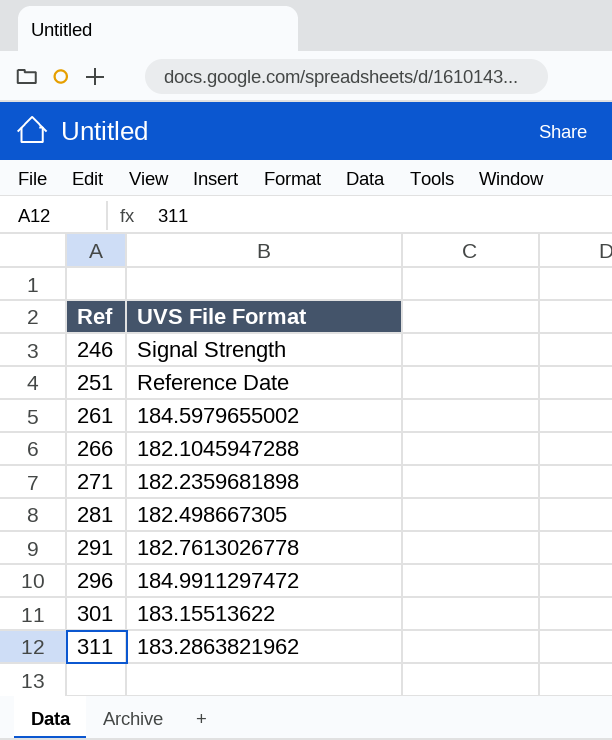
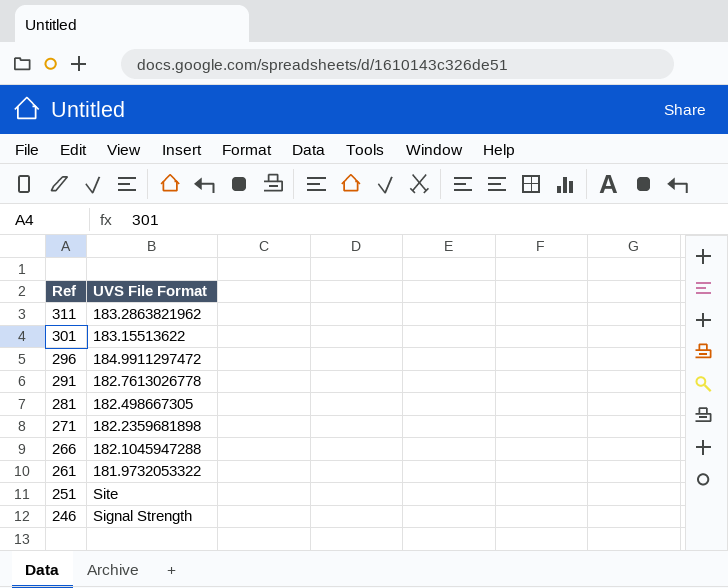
row order: Ref ascending -> Ref descending
261 | UVS File Format: 184.5979655002 -> 181.9732053322
251 | UVS File Format: Reference Date -> Site

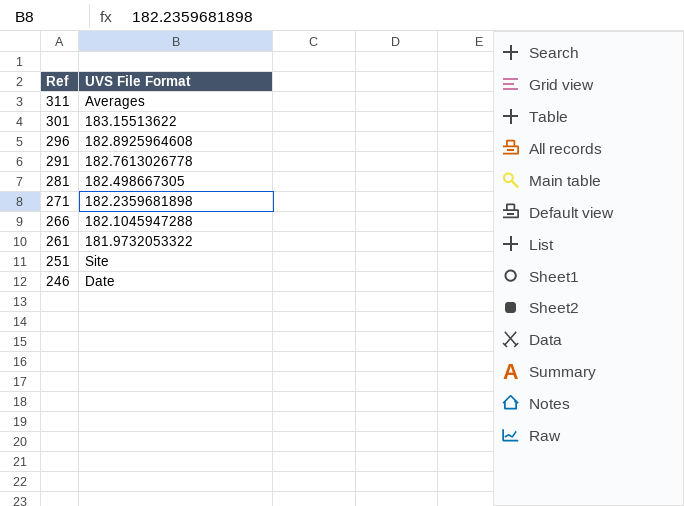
311 | UVS File Format: 183.2863821962 -> Averages
296 | UVS File Format: 184.9911297472 -> 182.8925964608
246 | UVS File Format: Signal Strength -> Date

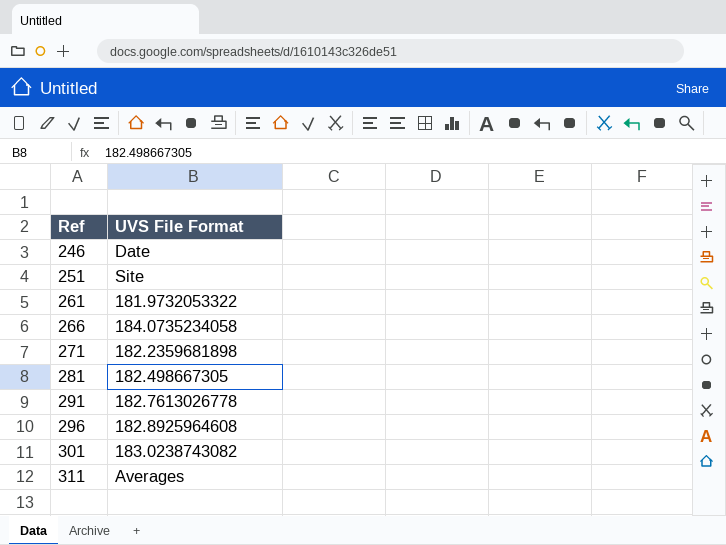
row order: Ref descending -> Ref ascending
266 | UVS File Format: 182.1045947288 -> 184.0735234058
301 | UVS File Format: 183.15513622 -> 183.0238743082

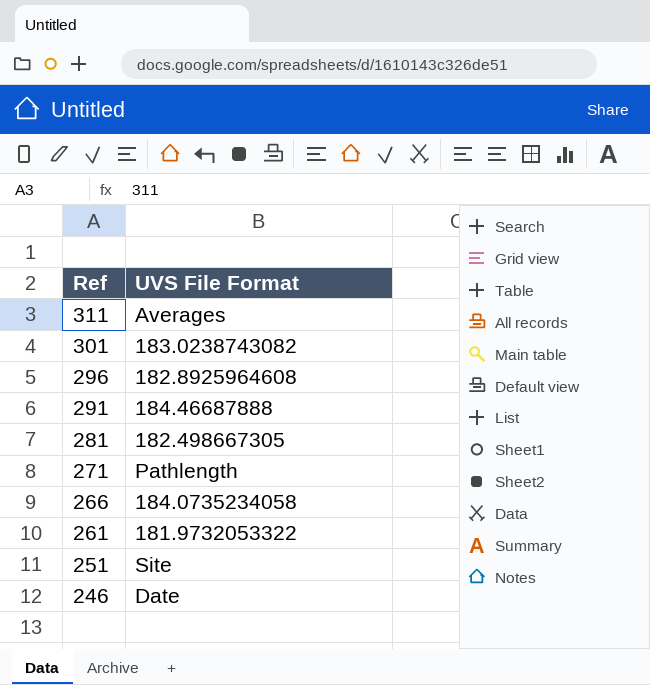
row order: Ref ascending -> Ref descending
291 | UVS File Format: 182.7613026778 -> 184.46687888
271 | UVS File Format: 182.2359681898 -> Pathlength

